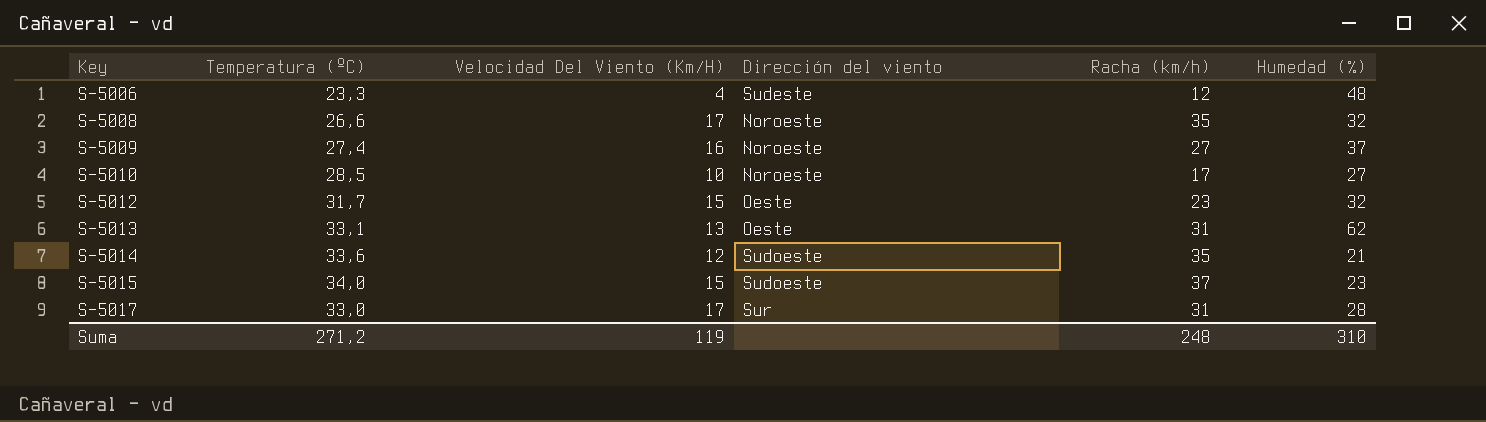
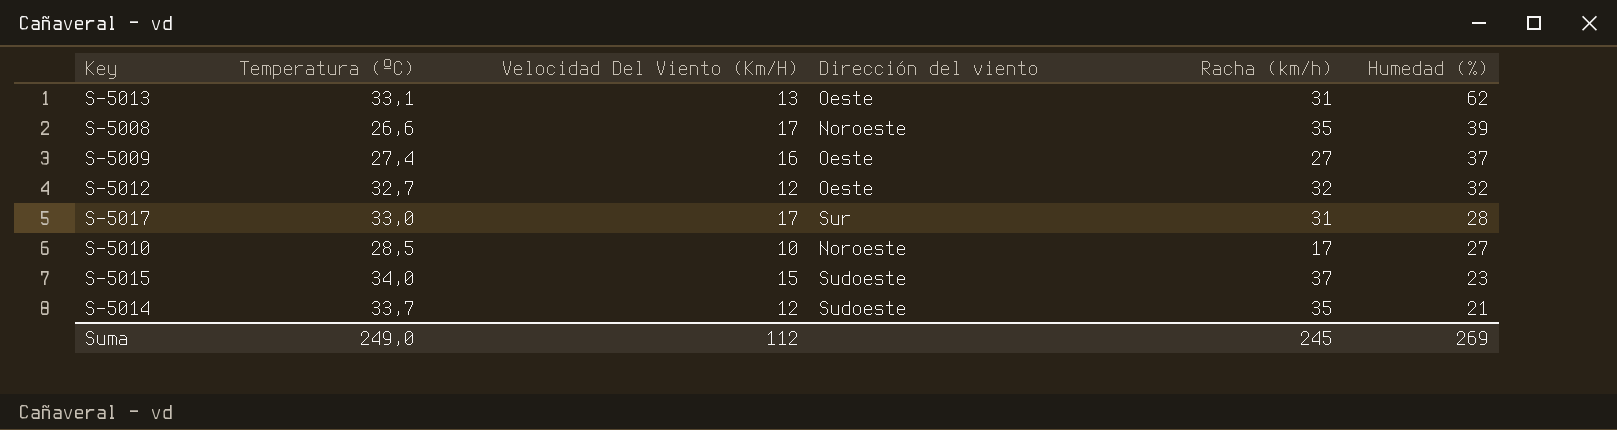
row order: Key ascending -> Humedad (%) descending
row S-5006: 23,3 | 4 | Sudeste | 12 | 48 -> none
S-5008 | Humedad (%): 32 -> 39
S-5009 | Dirección del viento: Noroeste -> Oeste
S-5012 | Temperatura (ºC): 31,7 -> 32,7
S-5012 | Velocidad Del Viento (Km/H): 15 -> 12
S-5012 | Racha (km/h): 23 -> 32
S-5014 | Temperatura (ºC): 33,6 -> 33,7
Suma | Temperatura (ºC): 271,2 -> 249,0
Suma | Velocidad Del Viento (Km/H): 119 -> 112
Suma | Racha (km/h): 248 -> 245
Suma | Humedad (%): 310 -> 269

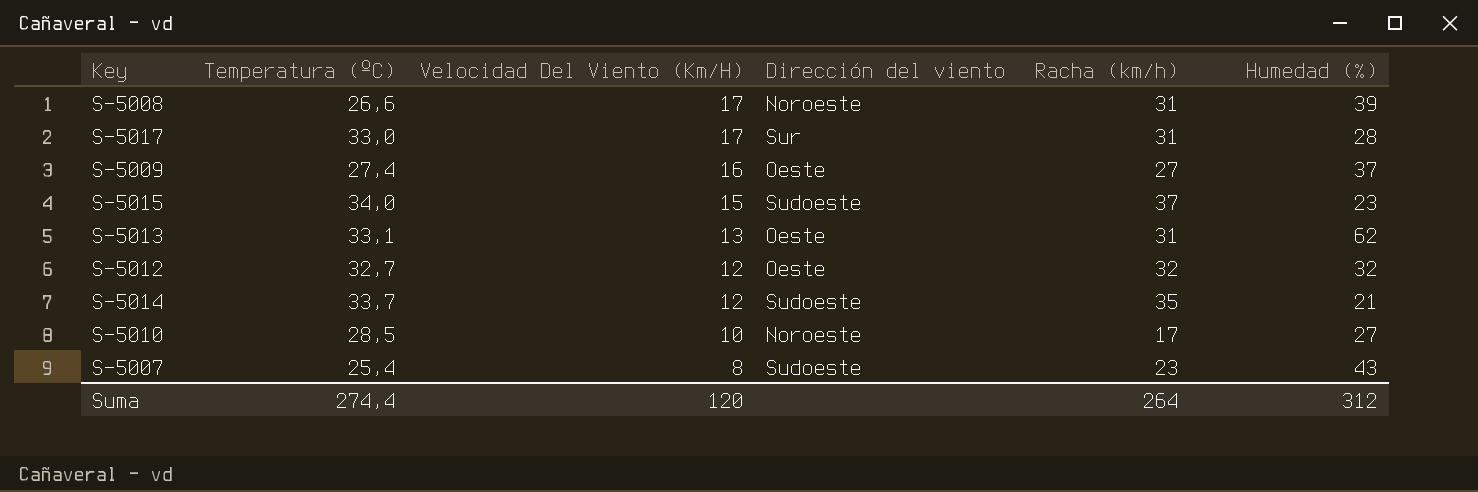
row order: Humedad (%) descending -> Velocidad Del Viento (Km/H) descending
S-5008 | Racha (km/h): 35 -> 31
row S-5007: none -> 25,4 | 8 | Sudoeste | 23 | 43
Suma | Temperatura (ºC): 249,0 -> 274,4
Suma | Velocidad Del Viento (Km/H): 112 -> 120
Suma | Racha (km/h): 245 -> 264
Suma | Humedad (%): 269 -> 312

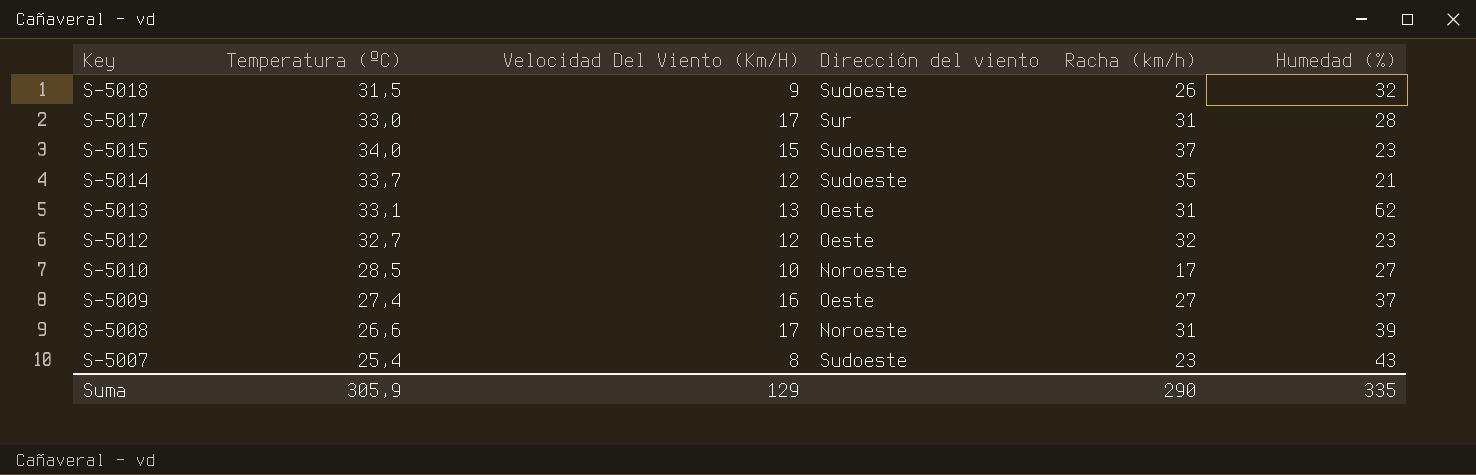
row order: Velocidad Del Viento (Km/H) descending -> Key descending
row S-5018: none -> 31,5 | 9 | Sudoeste | 26 | 32
S-5012 | Humedad (%): 32 -> 23
Suma | Temperatura (ºC): 274,4 -> 305,9
Suma | Velocidad Del Viento (Km/H): 120 -> 129
Suma | Racha (km/h): 264 -> 290
Suma | Humedad (%): 312 -> 335

